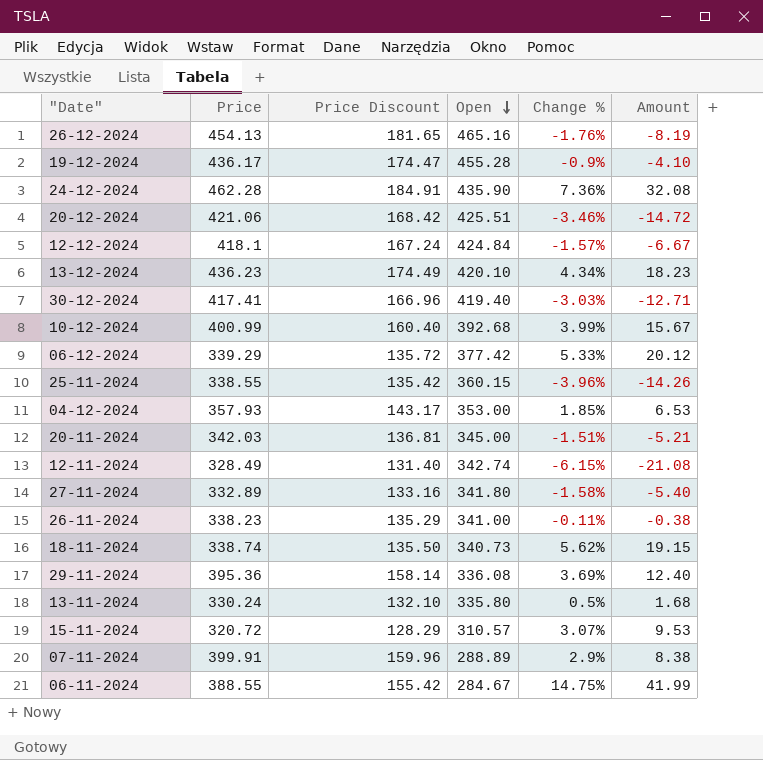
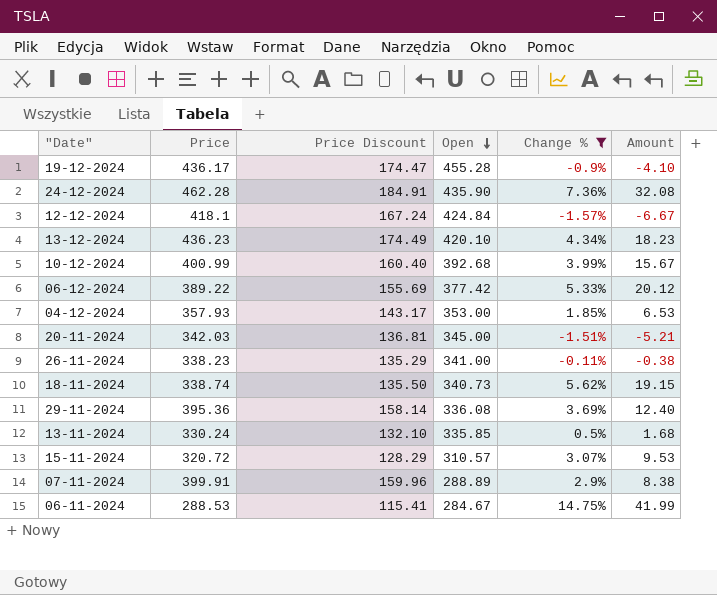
filter: none -> Change % >= -1.57%
06-12-2024 | Price: 339.29 -> 389.22
06-12-2024 | Price Discount: 135.72 -> 155.69
13-11-2024 | Open: 335.80 -> 335.85
06-11-2024 | Price: 388.55 -> 288.53
06-11-2024 | Price Discount: 155.42 -> 115.41

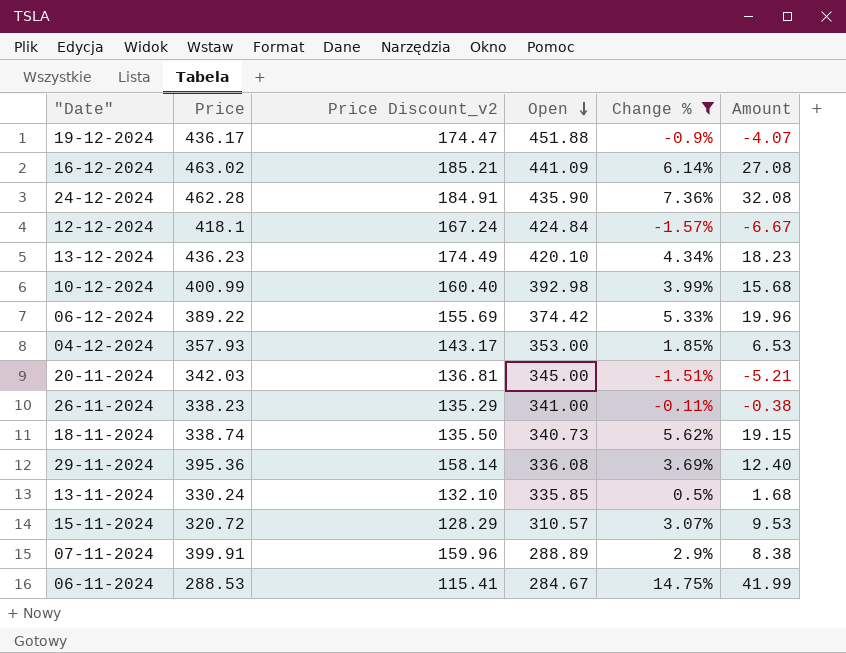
column name: Price Discount -> Price Discount_v2
19-12-2024 | Open: 455.28 -> 451.88
19-12-2024 | Amount: -4.10 -> -4.07
row 16-12-2024: none -> 463.02 | 185.21 | 441.09 | 6.14% | 27.08
10-12-2024 | Open: 392.68 -> 392.98
10-12-2024 | Amount: 15.67 -> 15.68
06-12-2024 | Open: 377.42 -> 374.42
06-12-2024 | Amount: 20.12 -> 19.96

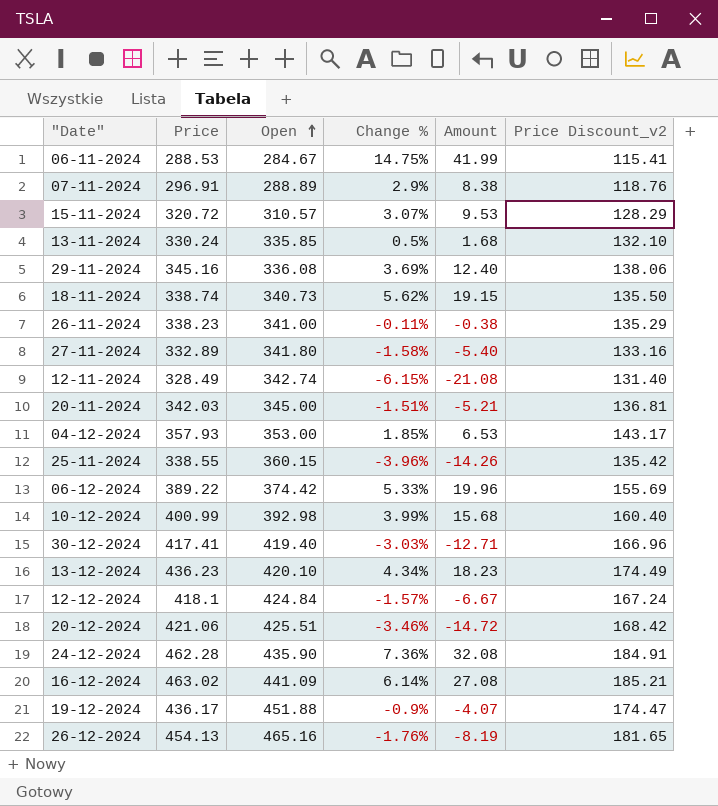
filter: Change % >= -1.57% -> none
row order: Open descending -> Open ascending
column Price Discount_v2 | position: 3 -> 6
07-11-2024 | Price: 399.91 -> 296.91
07-11-2024 | Price Discount_v2: 159.96 -> 118.76
29-11-2024 | Price: 395.36 -> 345.16
29-11-2024 | Price Discount_v2: 158.14 -> 138.06

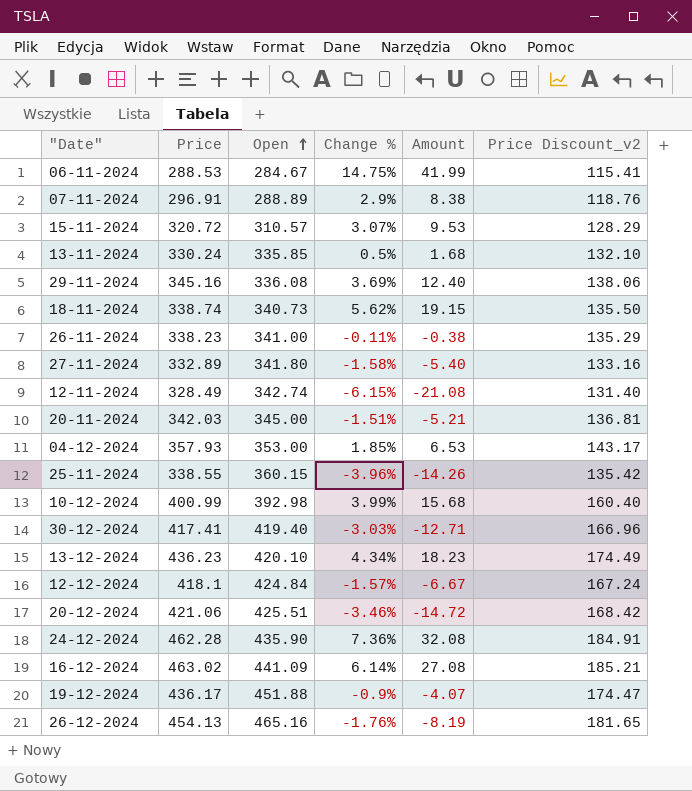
row 06-12-2024: 389.22 | 374.42 | 5.33% | 19.96 | 155.69 -> none

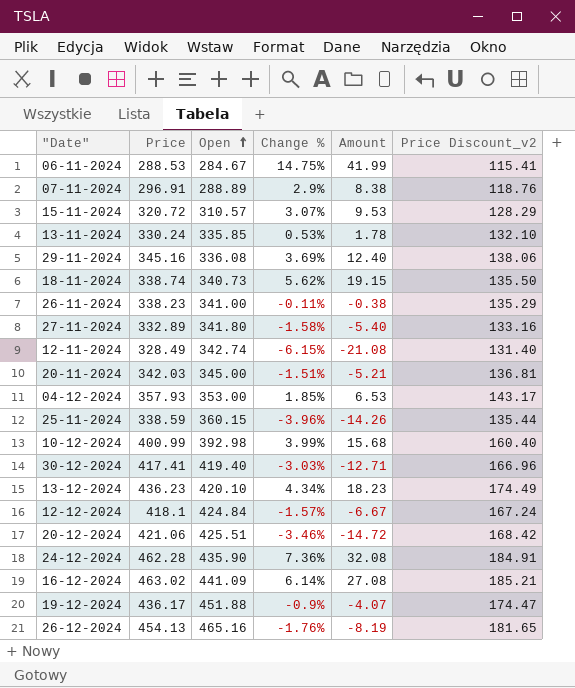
13-11-2024 | Change %: 0.5% -> 0.53%
13-11-2024 | Amount: 1.68 -> 1.78
25-11-2024 | Price: 338.55 -> 338.59
25-11-2024 | Price Discount_v2: 135.42 -> 135.44

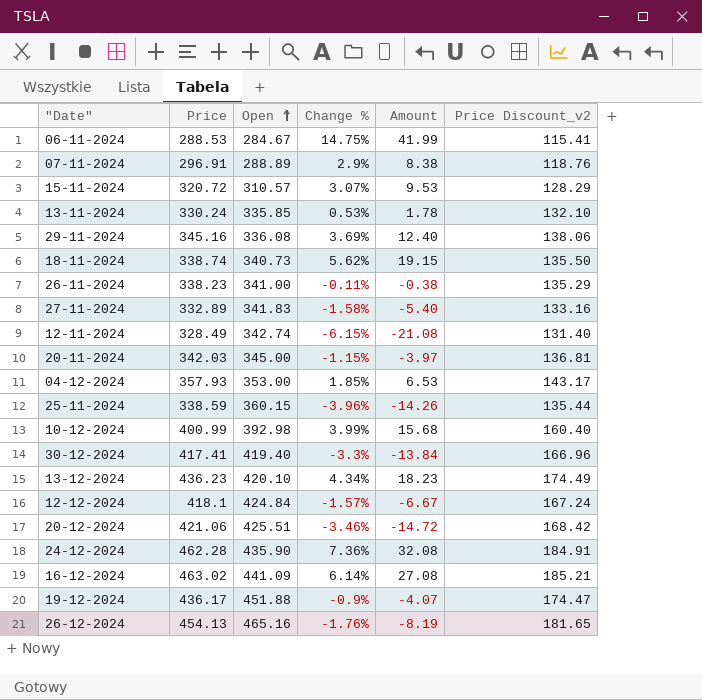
27-11-2024 | Open: 341.80 -> 341.83
20-11-2024 | Change %: -1.51% -> -1.15%
20-11-2024 | Amount: -5.21 -> -3.97
30-12-2024 | Change %: -3.03% -> -3.3%
30-12-2024 | Amount: -12.71 -> -13.84

